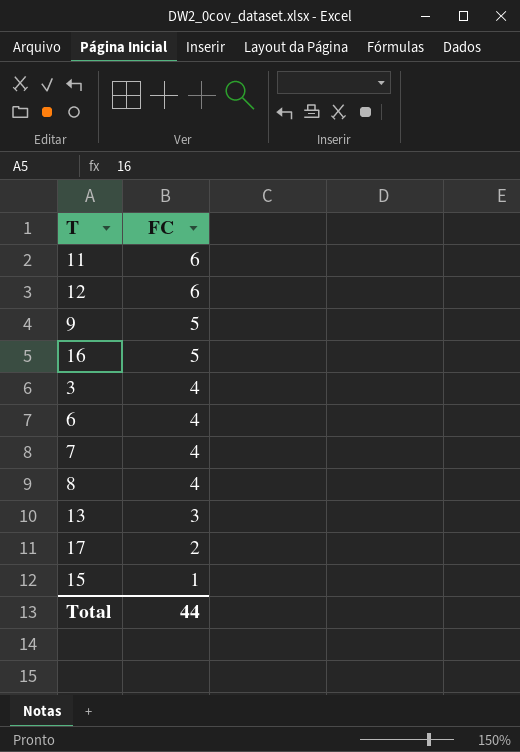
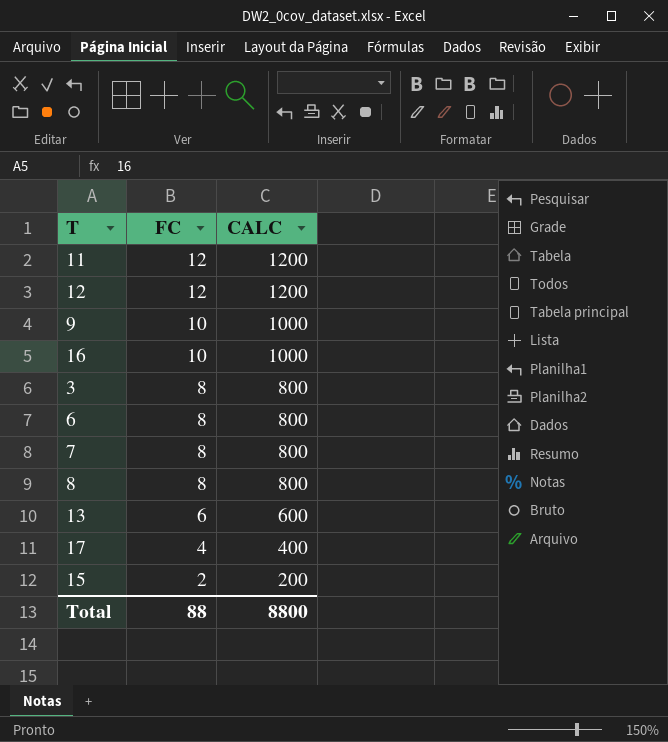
column CALC | formula: none -> [FC] * 100
11 | FC: 6 -> 12
12 | FC: 6 -> 12
9 | FC: 5 -> 10
16 | FC: 5 -> 10
3 | FC: 4 -> 8
6 | FC: 4 -> 8
7 | FC: 4 -> 8
8 | FC: 4 -> 8
13 | FC: 3 -> 6
17 | FC: 2 -> 4
15 | FC: 1 -> 2
Total | FC: 44 -> 88

